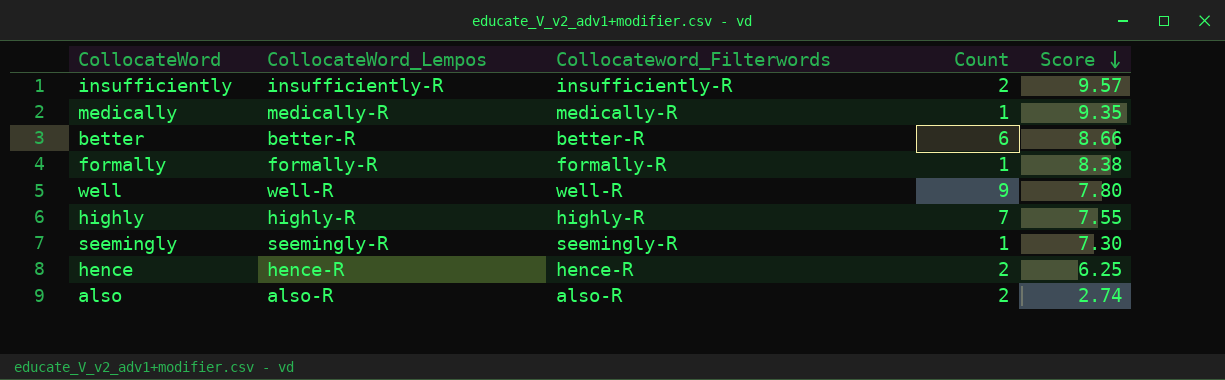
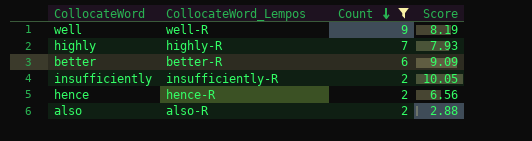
filter: none -> Count != 1
row order: Score descending -> Count descending
column Collocateword_Filterwords | position: 3 -> none
well | Score: 7.80 -> 8.19
highly | Score: 7.55 -> 7.93
better | Score: 8.66 -> 9.09
insufficiently | Score: 9.57 -> 10.05
hence | Score: 6.25 -> 6.56
also | Score: 2.74 -> 2.88

